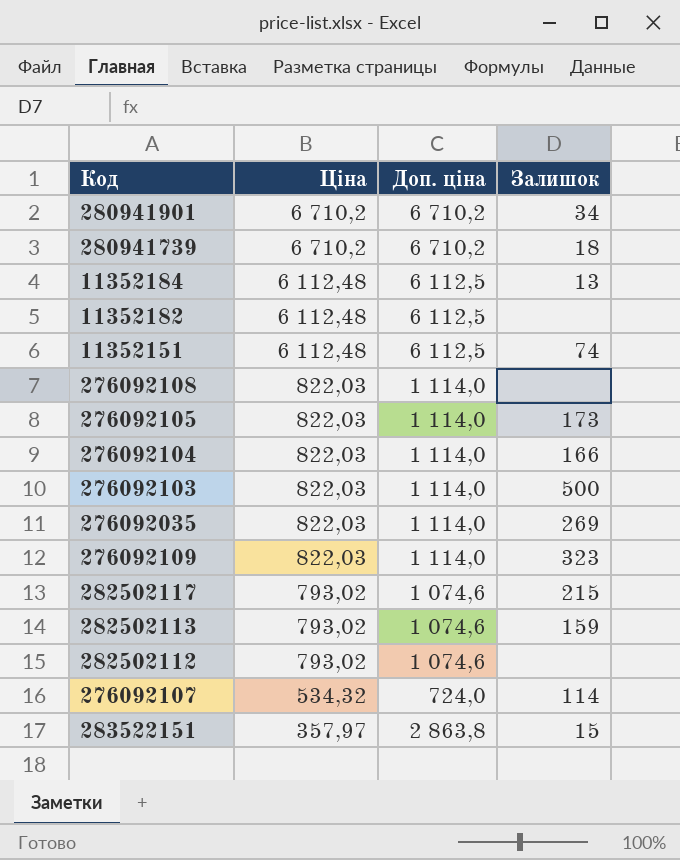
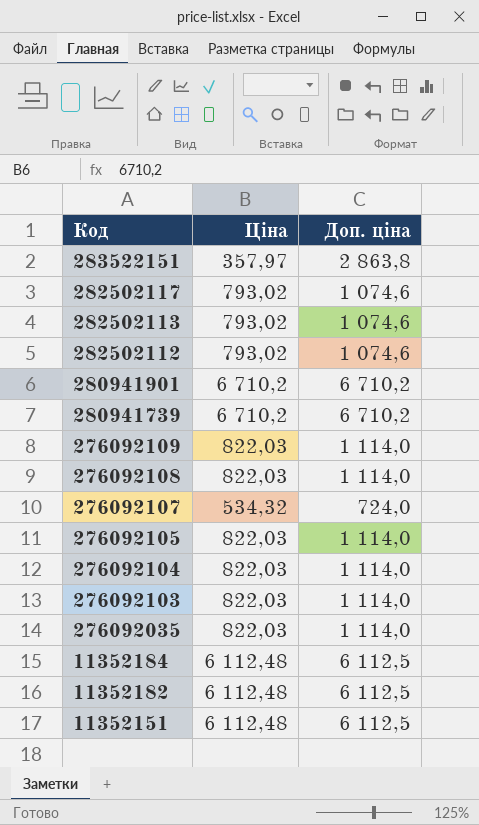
row order: Ціна descending -> Код descending
column Залишок | position: 4 -> none

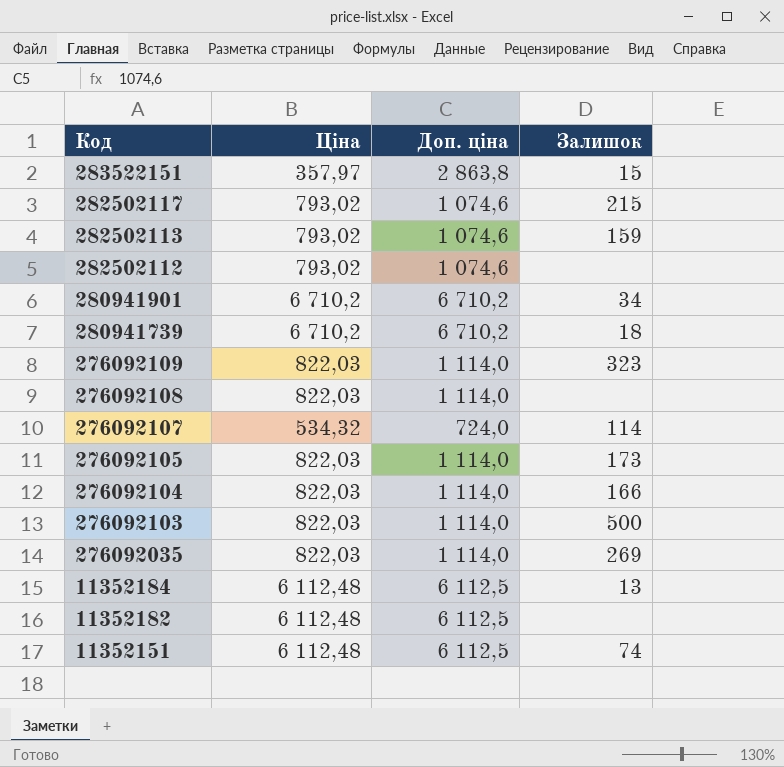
column Залишок | position: none -> 4

